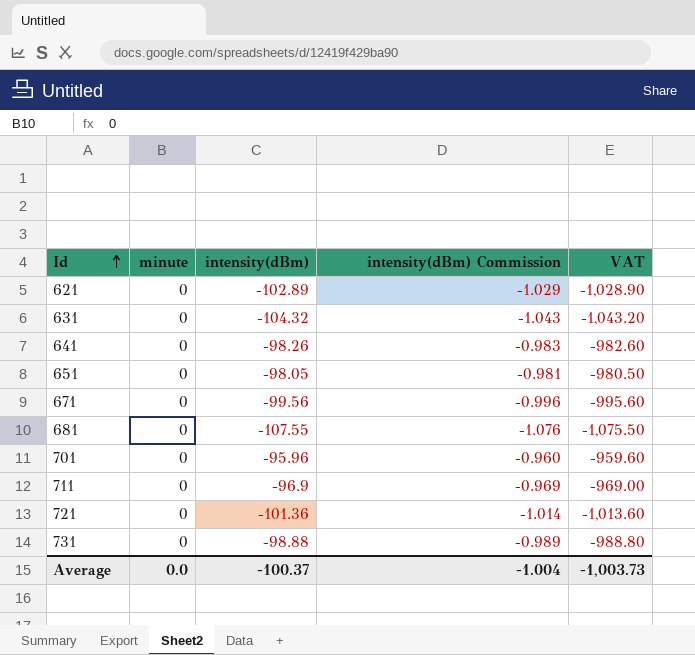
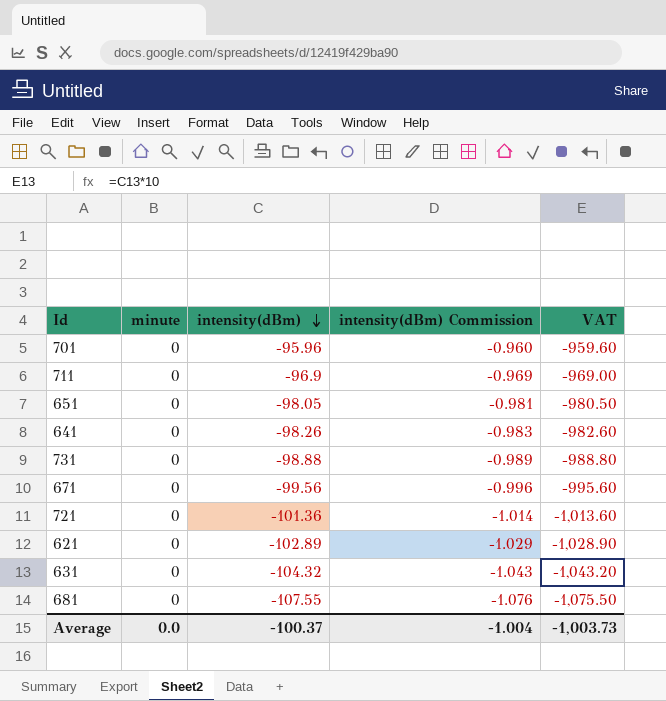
row order: Id ascending -> intensity(dBm) descending

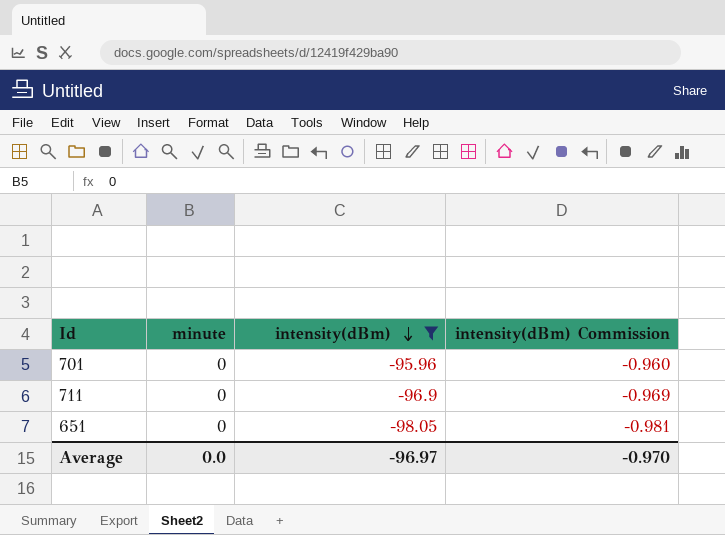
filter: none -> intensity(dBm) >= -98.05
column VAT | formula: [intensity(dBm)] * 10 -> none
Average | intensity(dBm): -100.37 -> -96.97
Average | intensity(dBm) Commission: -1.004 -> -0.970

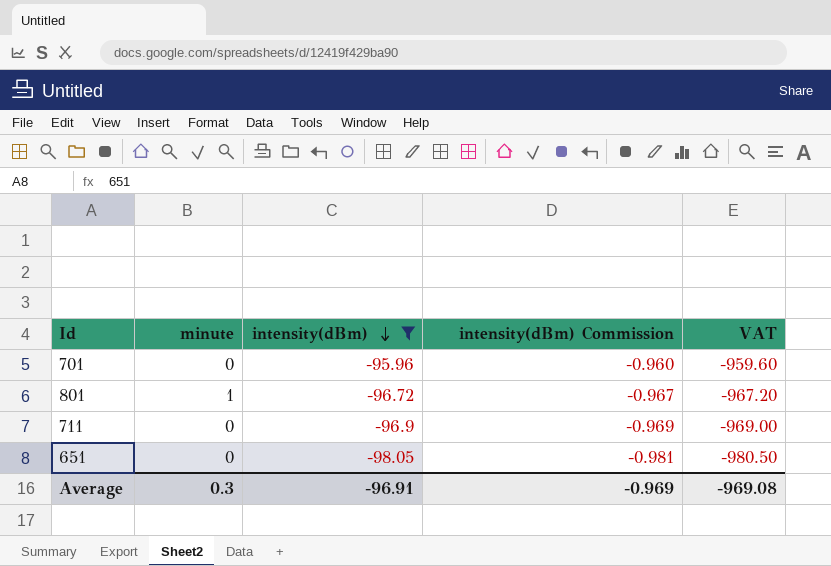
column VAT | formula: none -> [intensity(dBm)] * 10
row 801: none -> 1 | -96.72 | -0.967 | -967.20
Average | minute: 0.0 -> 0.3
Average | intensity(dBm): -96.97 -> -96.91
Average | intensity(dBm) Commission: -0.970 -> -0.969

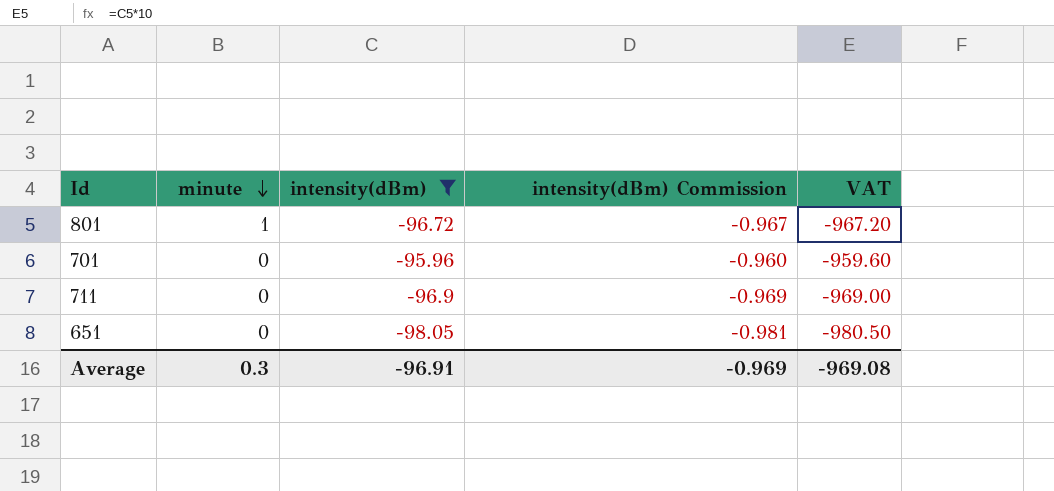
row order: intensity(dBm) descending -> minute descending

